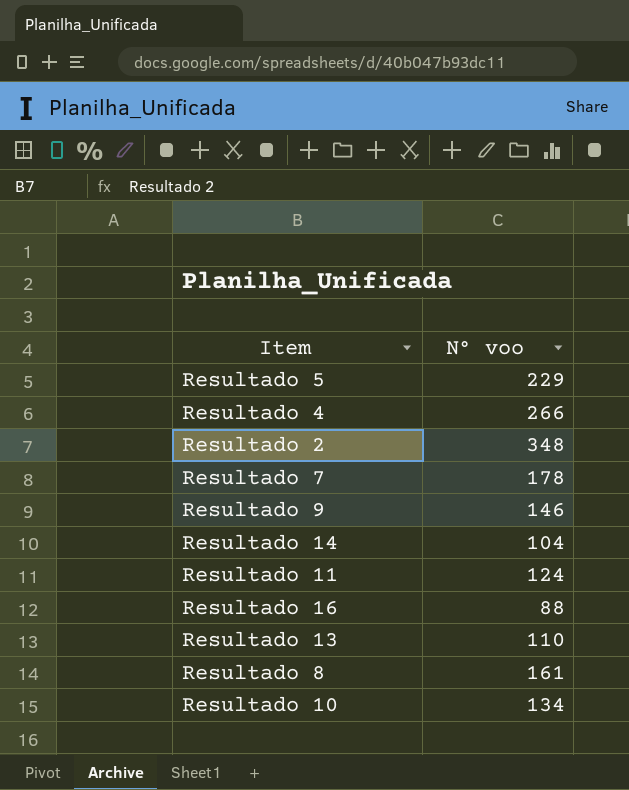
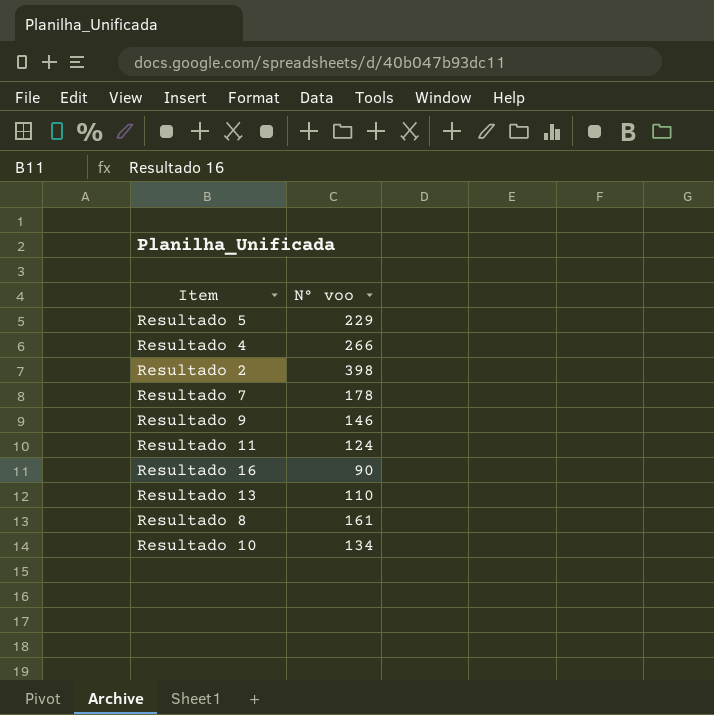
row Resultado 14: 104 -> none
Resultado 2 | N° voo: 348 -> 398
Resultado 16 | N° voo: 88 -> 90

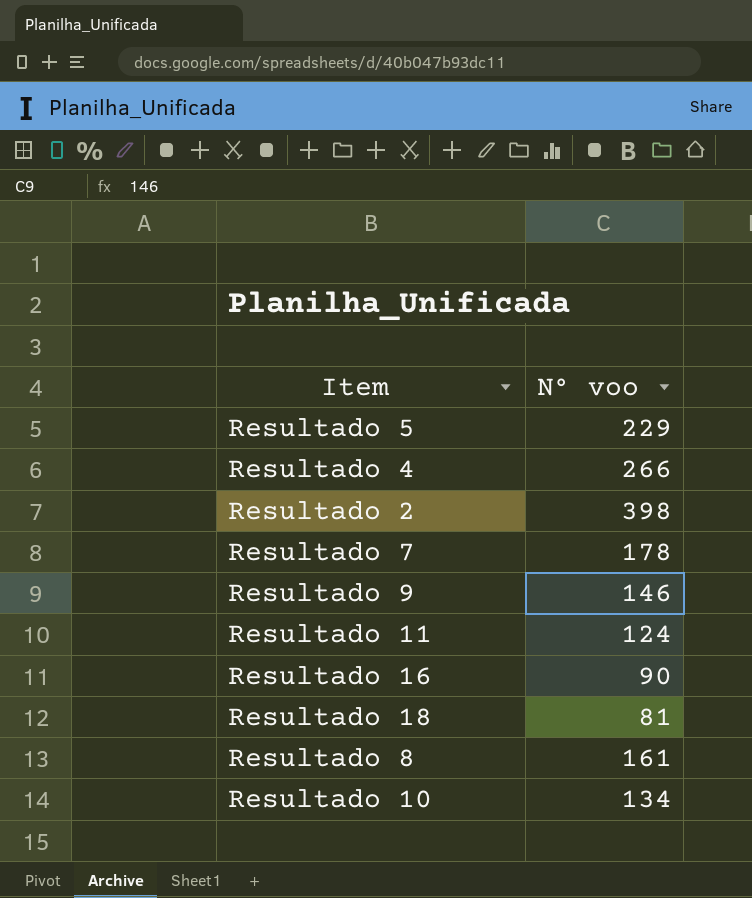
row Resultado 13: 110 -> none
row Resultado 18: none -> 81

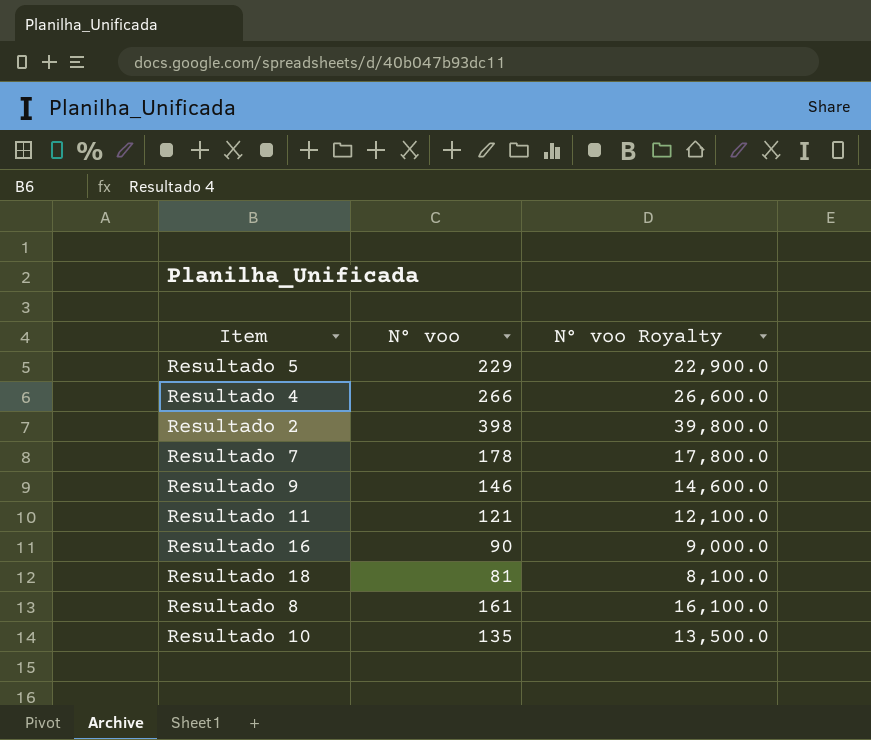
column N° voo Royalty | formula: none -> [N° voo] * 100
Resultado 11 | N° voo: 124 -> 121
Resultado 10 | N° voo: 134 -> 135

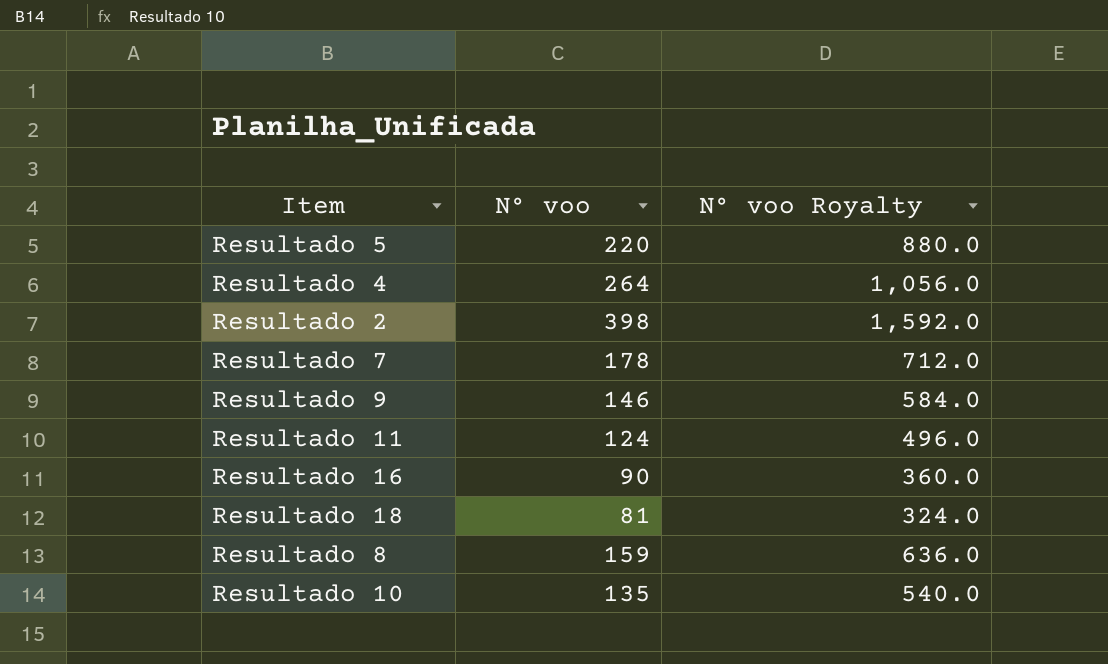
column N° voo Royalty | formula: [N° voo] * 100 -> [N° voo] * 4
Resultado 5 | N° voo: 229 -> 220
Resultado 4 | N° voo: 266 -> 264
Resultado 11 | N° voo: 121 -> 124
Resultado 8 | N° voo: 161 -> 159

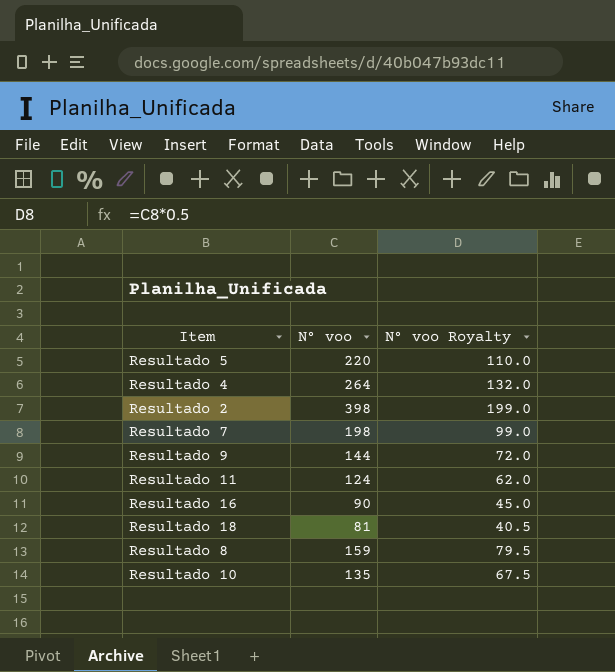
column N° voo Royalty | formula: [N° voo] * 4 -> [N° voo] * 0.5
Resultado 7 | N° voo: 178 -> 198
Resultado 9 | N° voo: 146 -> 144

